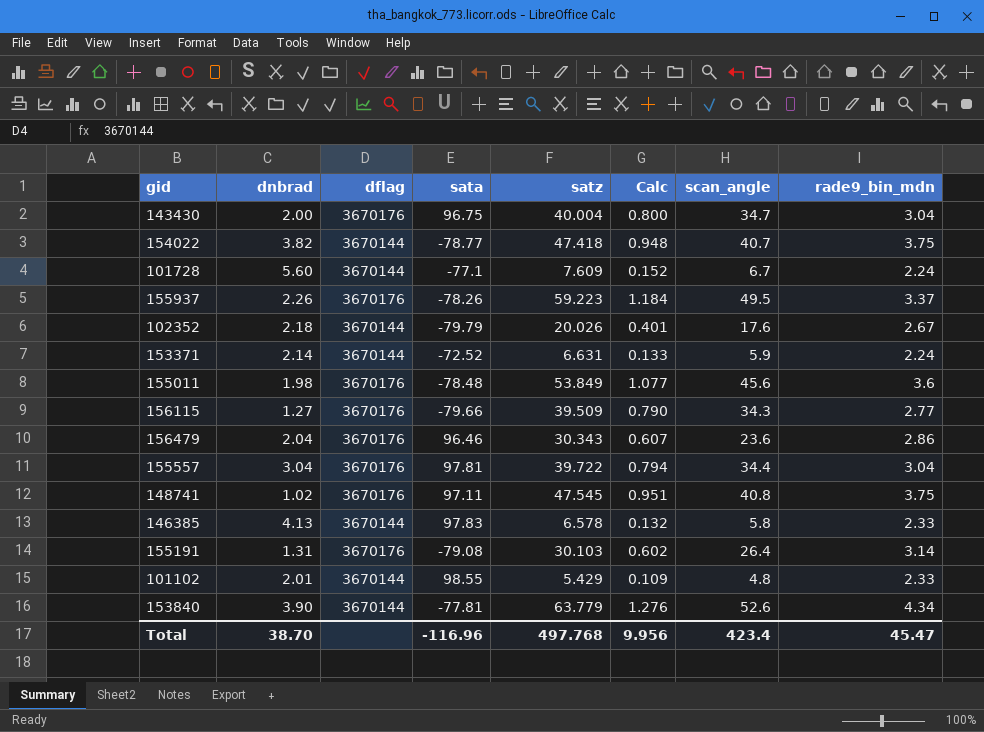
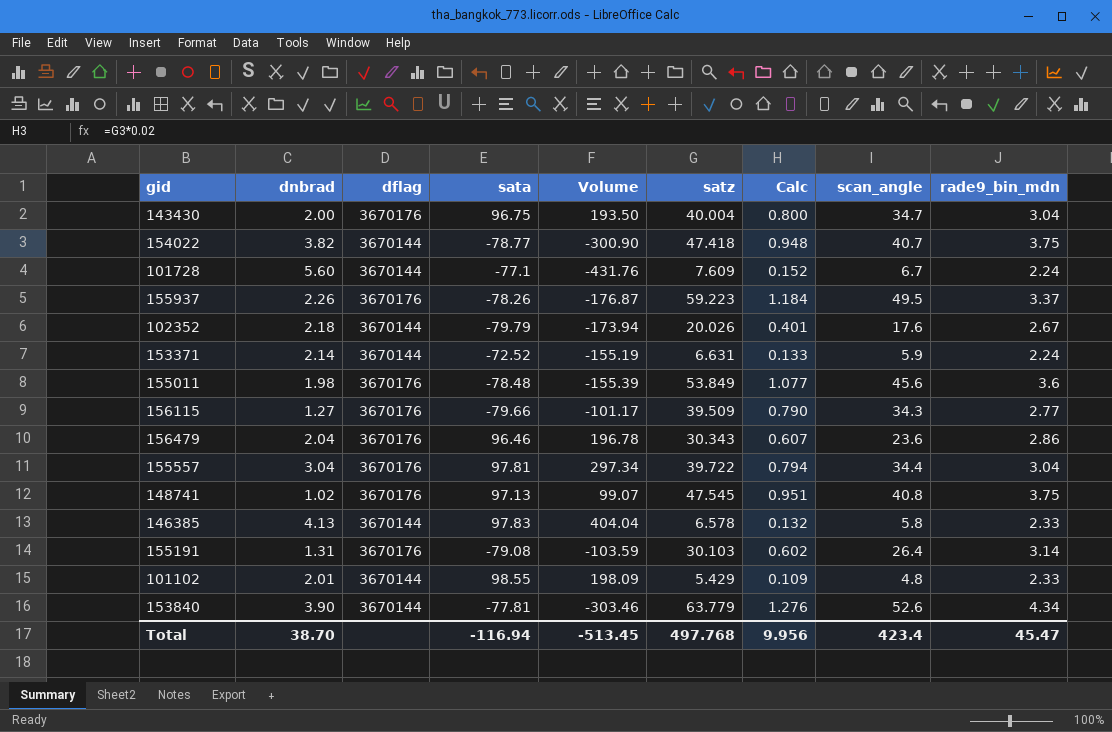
column Volume | formula: none -> [dnbrad] * [sata]
148741 | sata: 97.11 -> 97.13
Total | sata: -116.96 -> -116.94

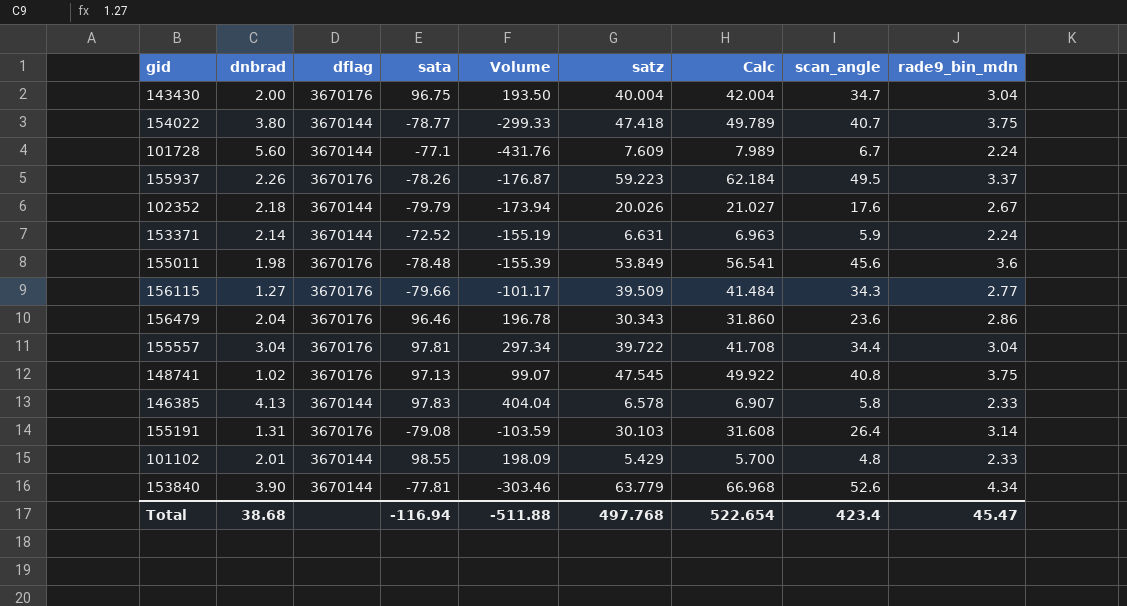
column Calc | formula: [satz] * 0.02 -> [satz] * 1.05
154022 | dnbrad: 3.82 -> 3.80
154022 | Volume: -300.90 -> -299.33
Total | dnbrad: 38.70 -> 38.68
Total | Volume: -513.45 -> -511.88
Total | Calc: 9.956 -> 522.654

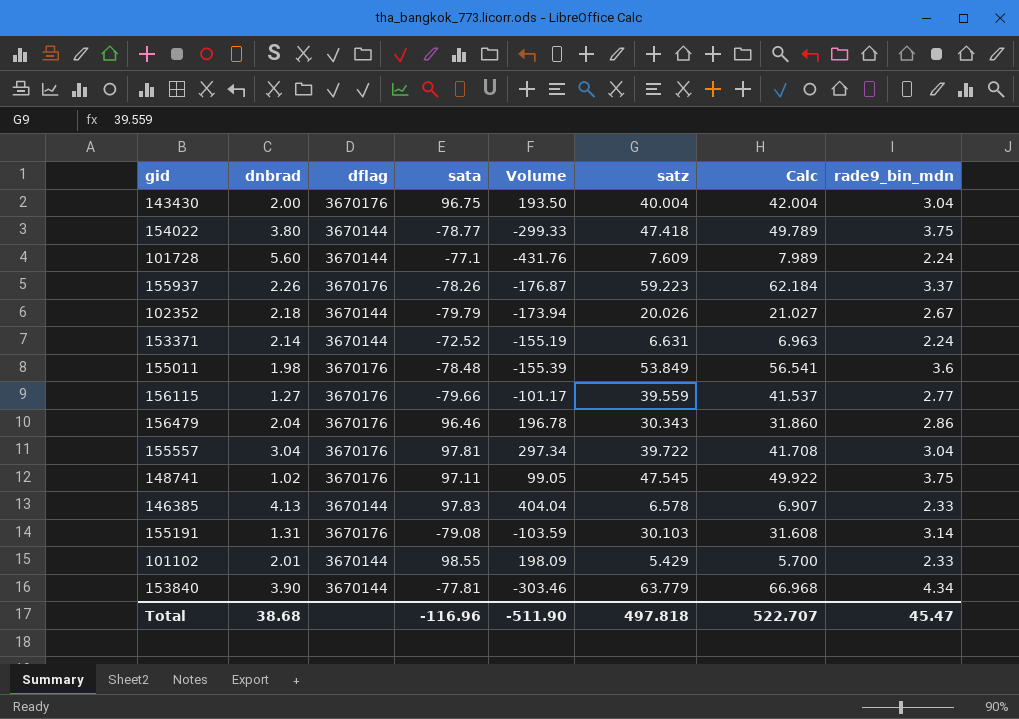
column scan_angle | position: 8 -> none
156115 | satz: 39.509 -> 39.559
156115 | Calc: 41.484 -> 41.537
148741 | sata: 97.13 -> 97.11
148741 | Volume: 99.07 -> 99.05
Total | sata: -116.94 -> -116.96
Total | Volume: -511.88 -> -511.90
Total | satz: 497.768 -> 497.818
Total | Calc: 522.654 -> 522.707

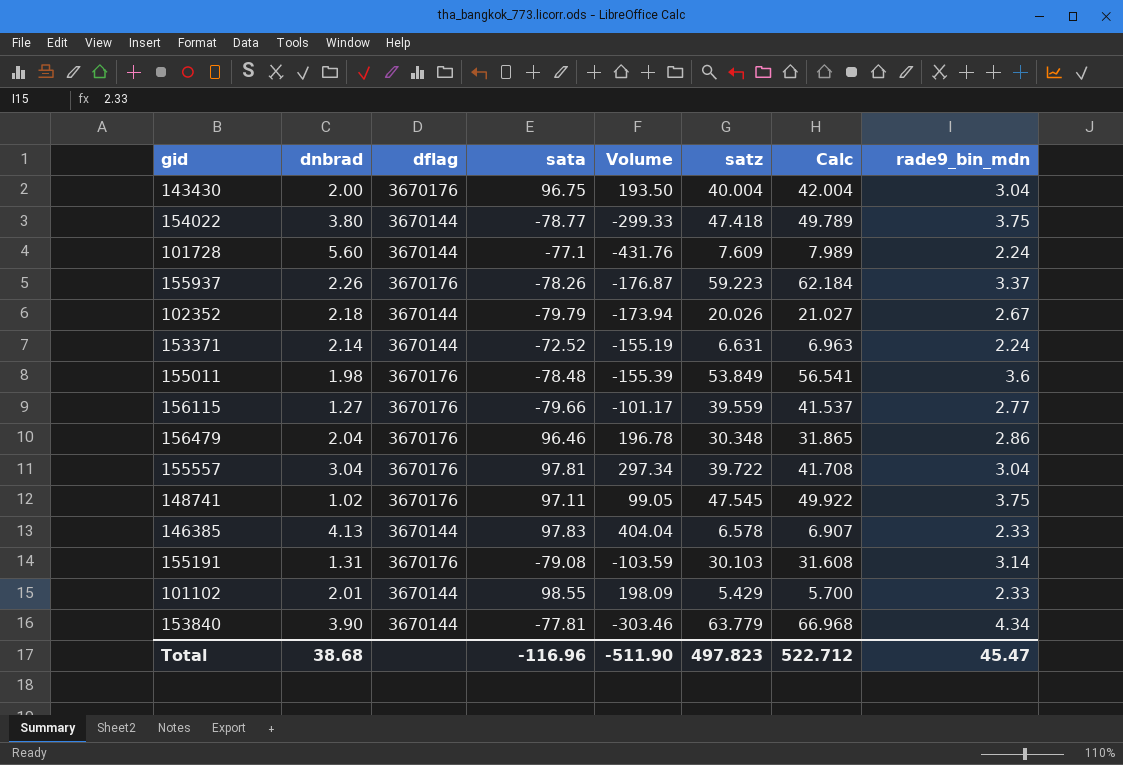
156479 | satz: 30.343 -> 30.348
156479 | Calc: 31.860 -> 31.865
Total | satz: 497.818 -> 497.823
Total | Calc: 522.707 -> 522.712

